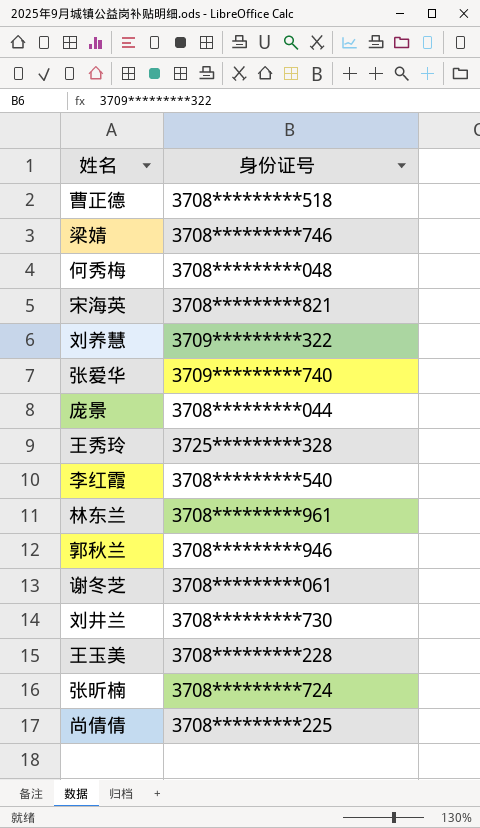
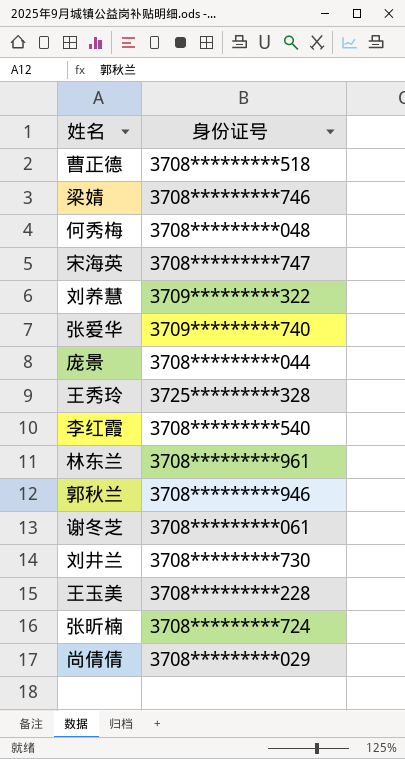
宋海英 | 身份证号: 3708*********821 -> 3708*********747
尚倩倩 | 身份证号: 3708*********225 -> 3708*********029

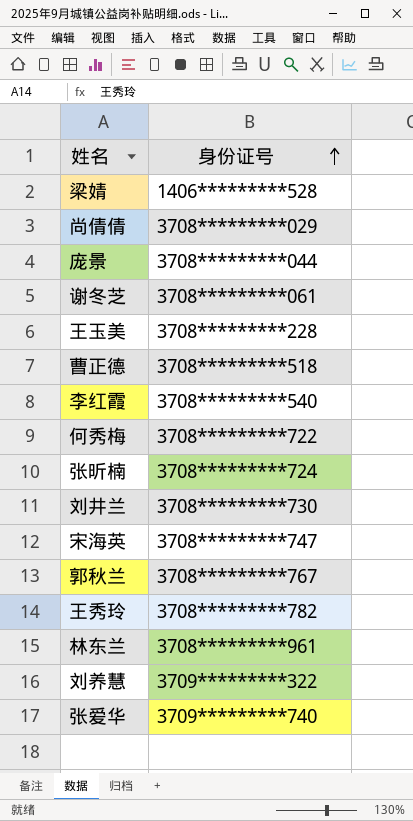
row order: none -> 身份证号 ascending
梁婧 | 身份证号: 3708*********746 -> 1406*********528
何秀梅 | 身份证号: 3708*********048 -> 3708*********722
郭秋兰 | 身份证号: 3708*********946 -> 3708*********767
王秀玲 | 身份证号: 3725*********328 -> 3708*********782

